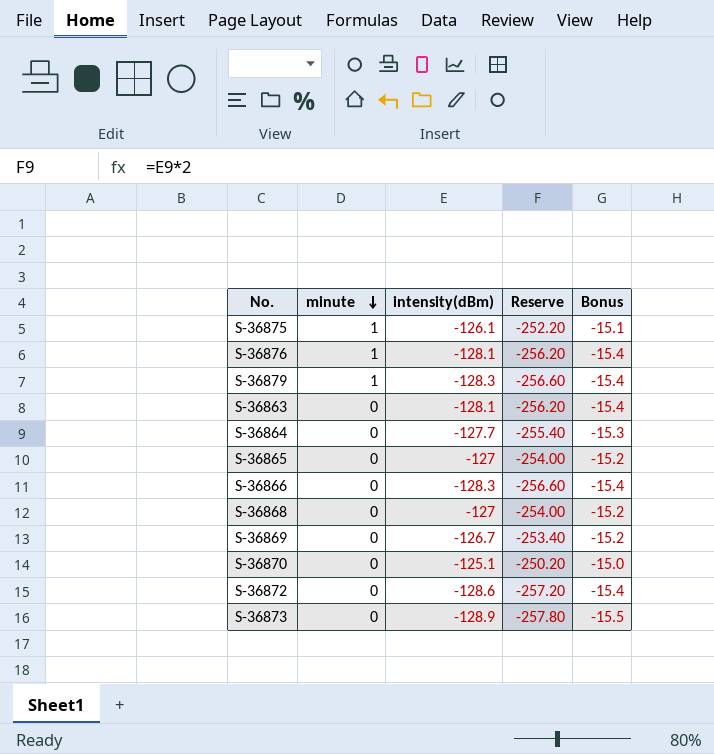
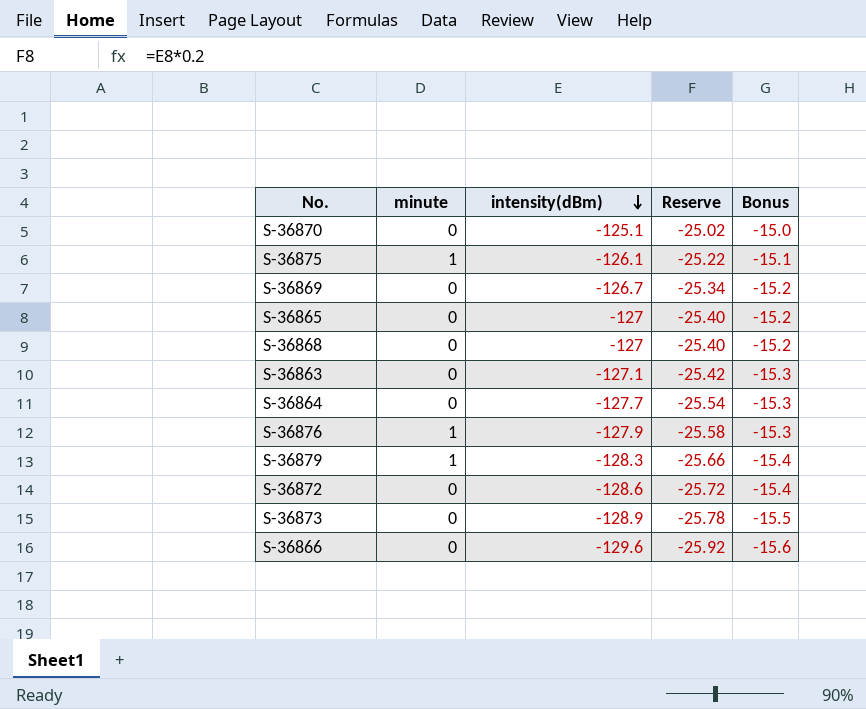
row order: minute descending -> intensity(dBm) descending
column Reserve | formula: [intensity(dBm)] * 2 -> [intensity(dBm)] * 0.2
S-36863 | intensity(dBm): -128.1 -> -127.1
S-36863 | Bonus: -15.4 -> -15.3
S-36876 | intensity(dBm): -128.1 -> -127.9
S-36876 | Bonus: -15.4 -> -15.3
S-36866 | intensity(dBm): -128.3 -> -129.6
S-36866 | Bonus: -15.4 -> -15.6

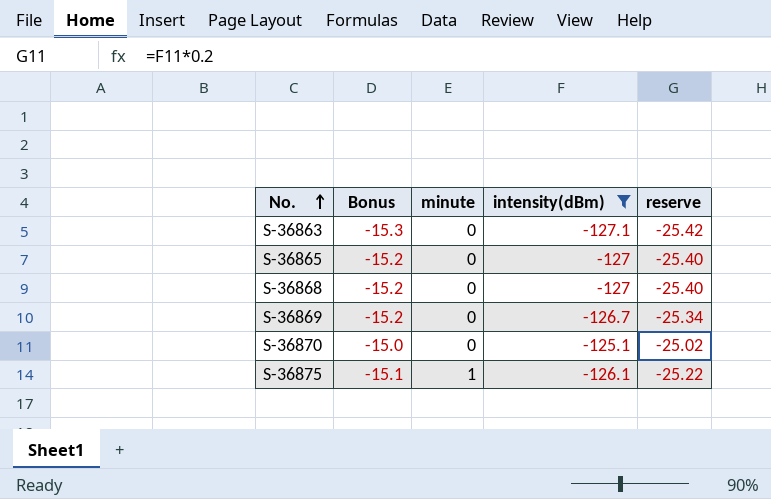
filter: none -> intensity(dBm) >= -127.1
row order: intensity(dBm) descending -> No. ascending
column Bonus | position: 5 -> 2
column name: Reserve -> reserve

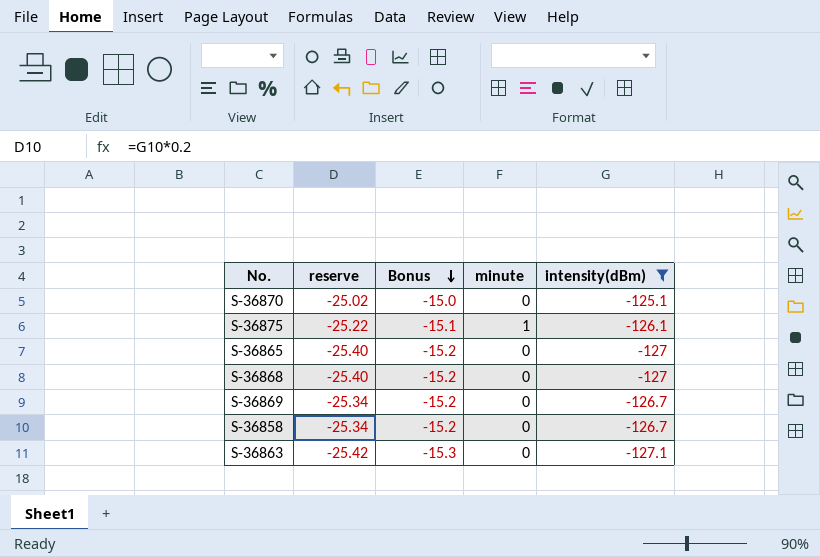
row order: No. ascending -> Bonus descending
column reserve | position: 5 -> 2
row S-36858: none -> -25.34 | -15.2 | 0 | -126.7

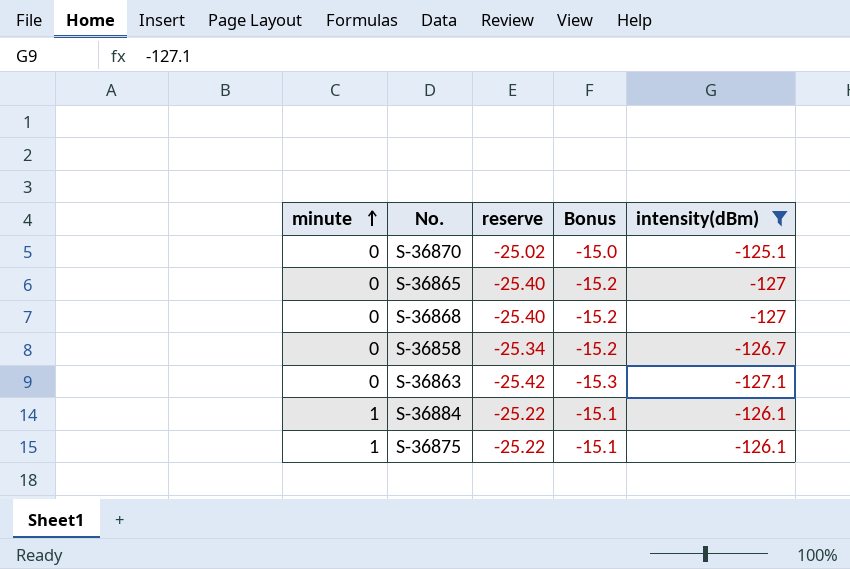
row order: Bonus descending -> minute ascending
column minute | position: 4 -> 1
row S-36869: -25.34 | -15.2 | 0 | -126.7 -> none
row S-36884: none -> 1 | -25.22 | -15.1 | -126.1

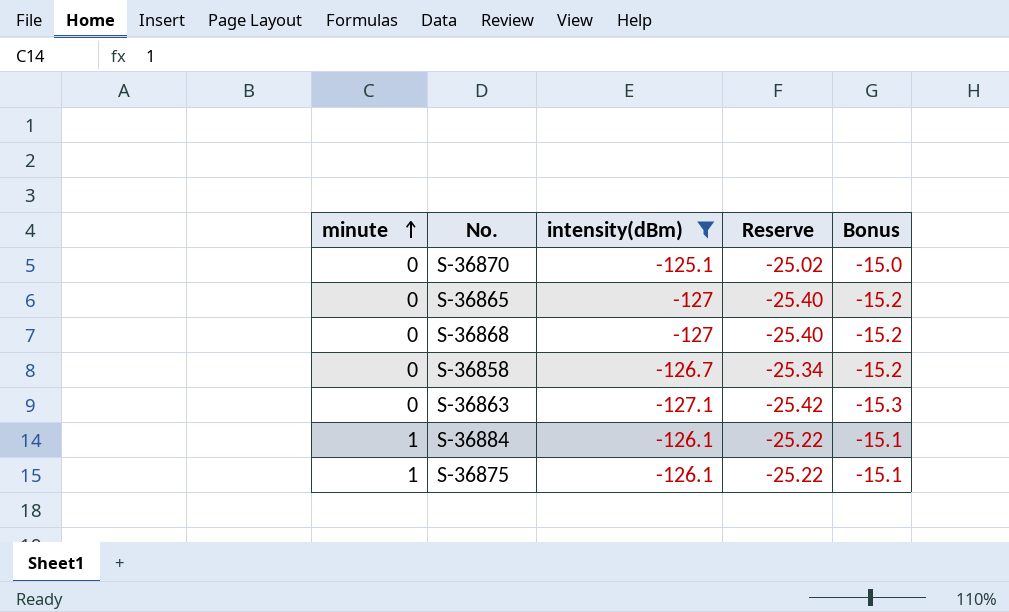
column intensity(dBm) | position: 5 -> 3
column name: reserve -> Reserve

